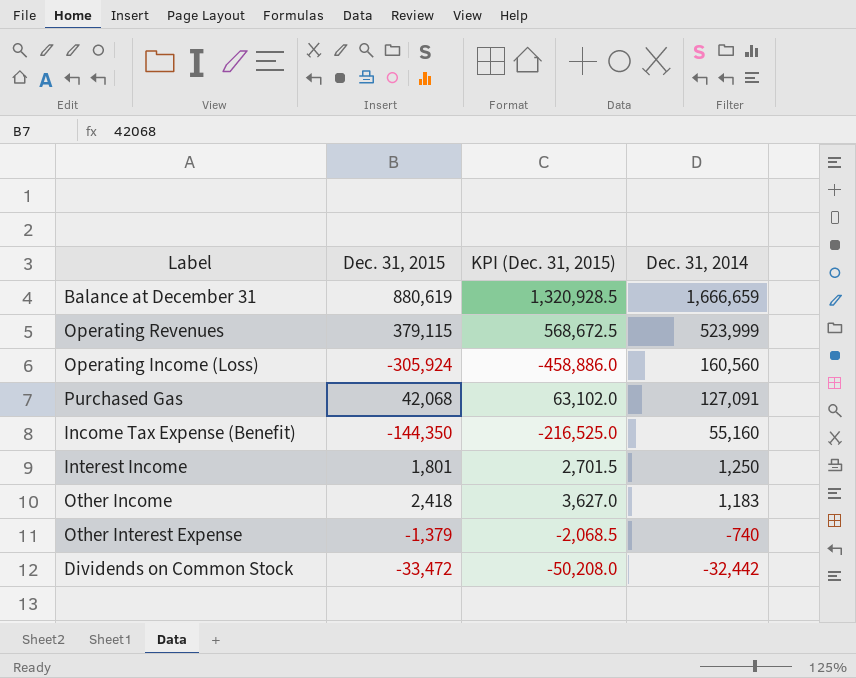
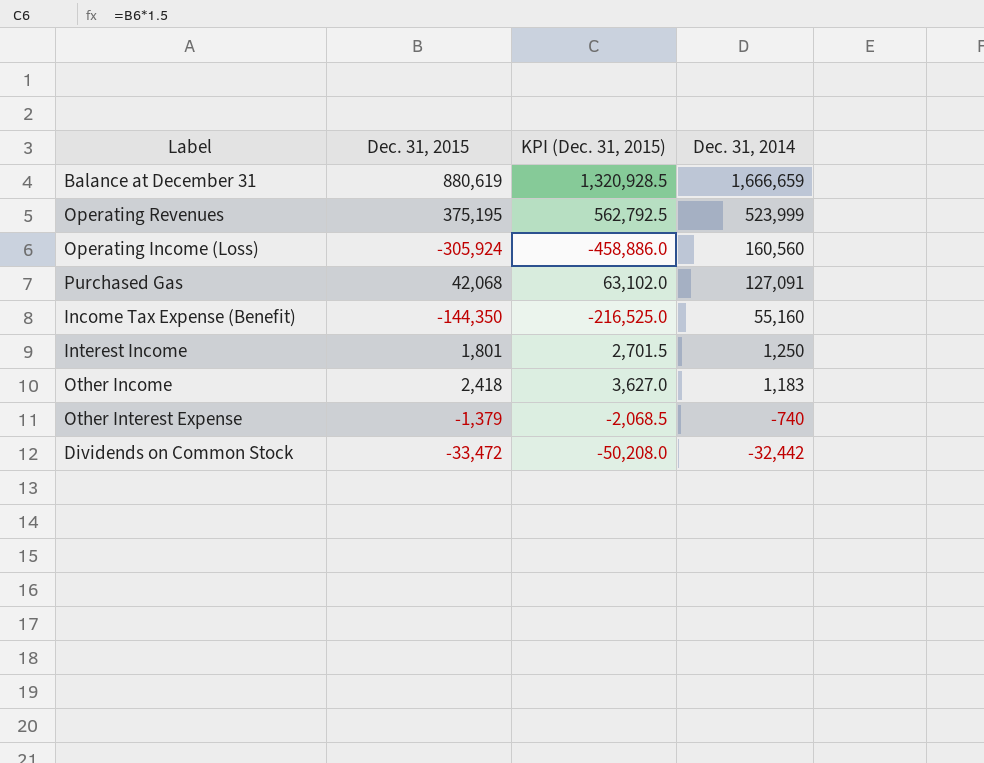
Operating Revenues | Dec. 31, 2015: 379,115 -> 375,195
Operating Revenues | KPI (Dec. 31, 2015): 568,672.5 -> 562,792.5

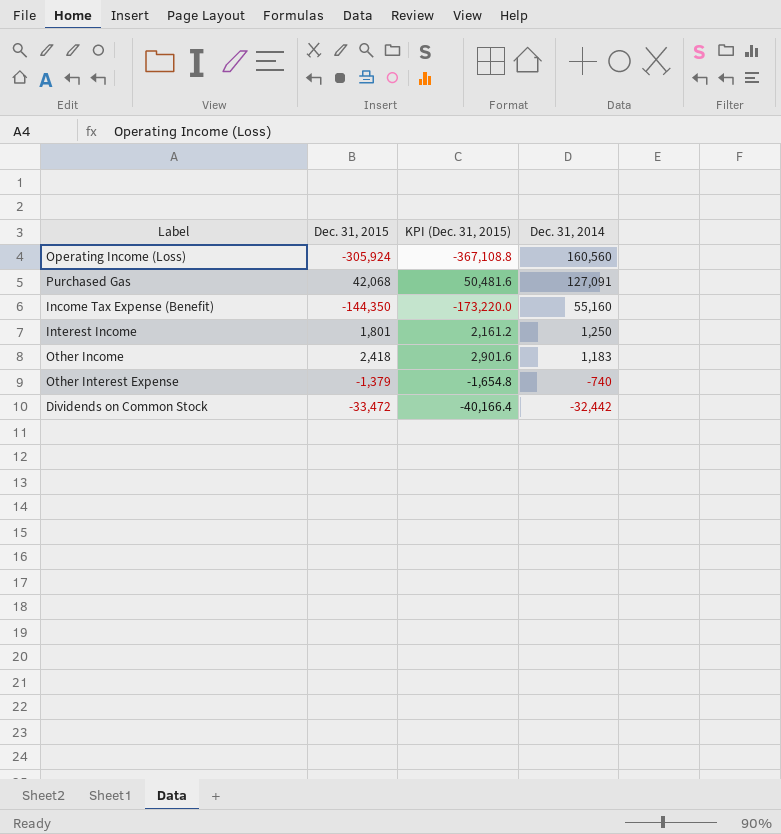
column KPI (Dec. 31, 2015) | formula: [Dec. 31, 2015] * 1.5 -> [Dec. 31, 2015] * 1.2
row Balance at December 31: 880,619 | 1,320,928.5 | 1,666,659 -> none
row Operating Revenues: 375,195 | 562,792.5 | 523,999 -> none

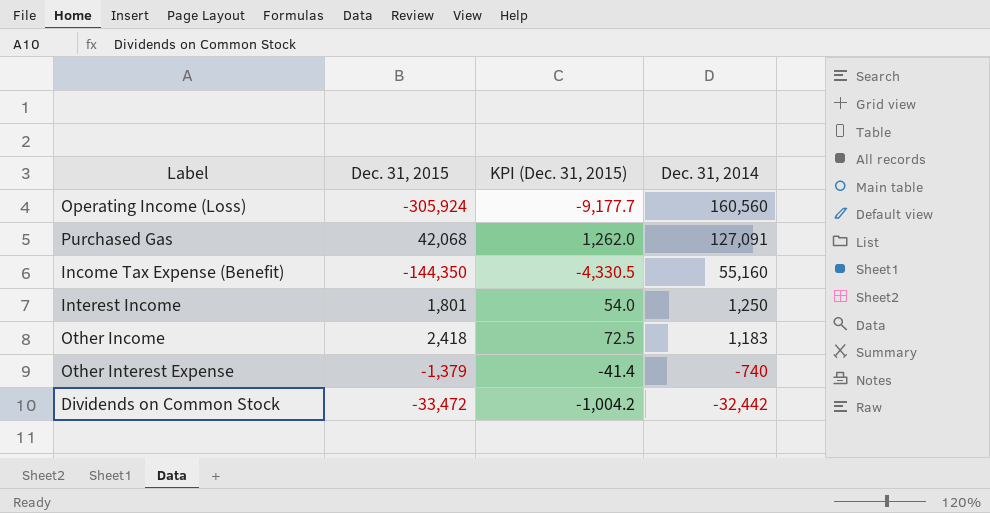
column KPI (Dec. 31, 2015) | formula: [Dec. 31, 2015] * 1.2 -> [Dec. 31, 2015] * 0.03

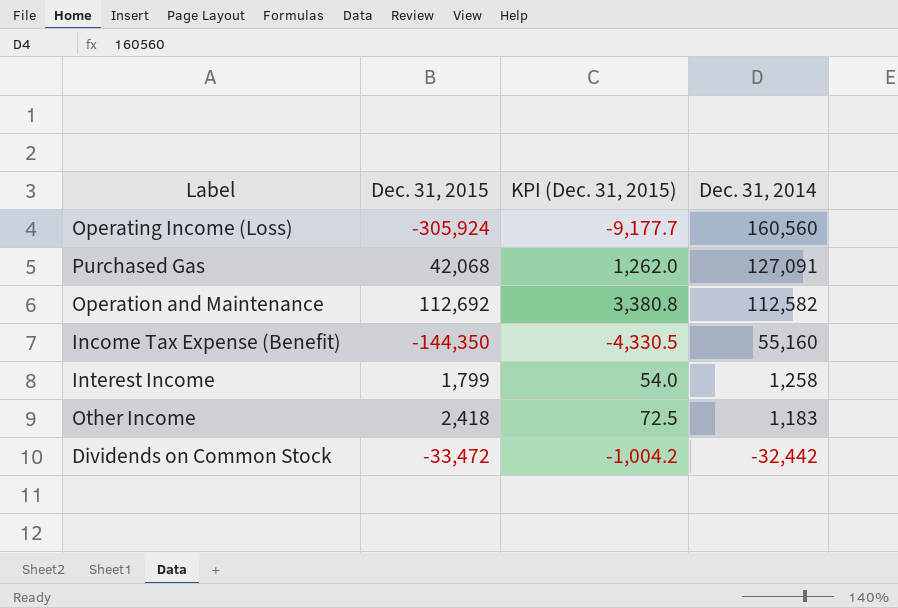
row Other Interest Expense: -1,379 | -41.4 | -740 -> none
row Operation and Maintenance: none -> 112,692 | 3,380.8 | 112,582
Interest Income | Dec. 31, 2015: 1,801 -> 1,799
Interest Income | Dec. 31, 2014: 1,250 -> 1,258

